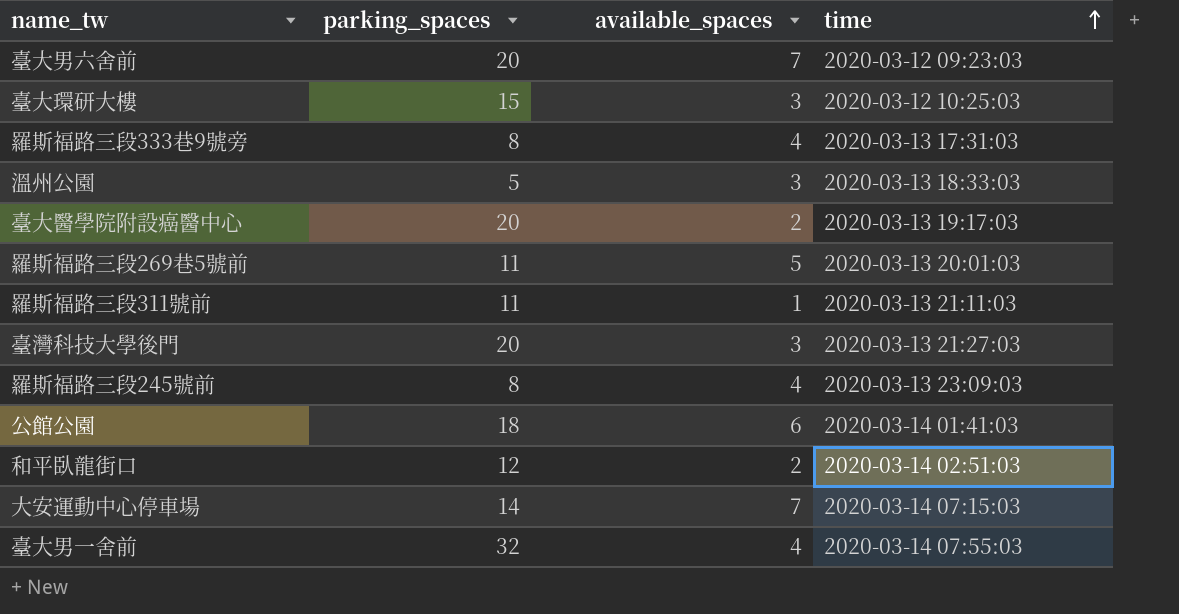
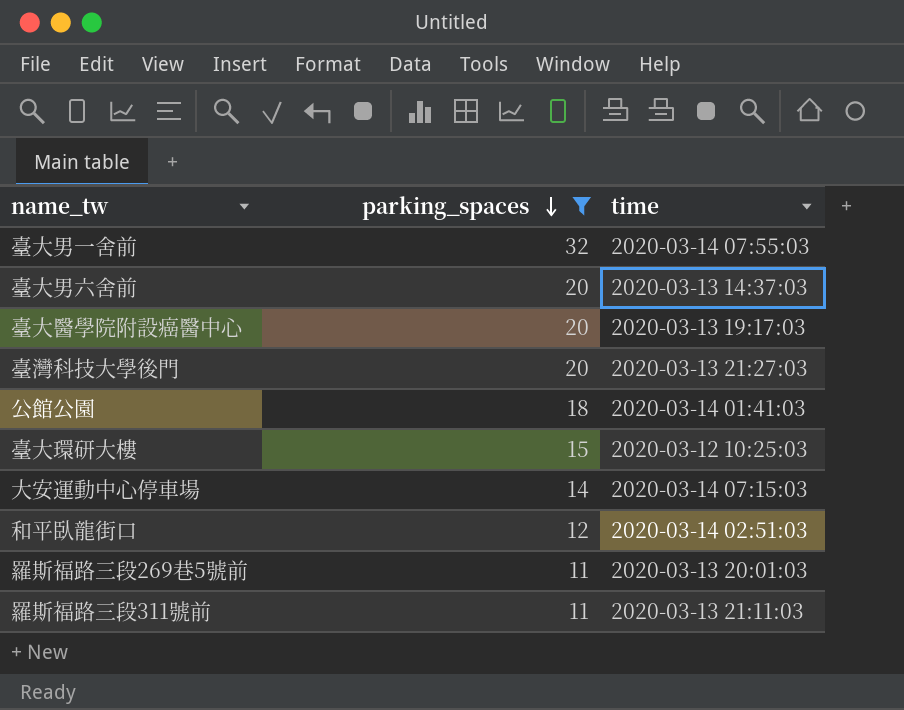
filter: none -> parking_spaces >= 11
row order: time ascending -> parking_spaces descending
column available_spaces | position: 3 -> none
臺大男六舍前 | time: 2020-03-12 09:23:03 -> 2020-03-13 14:37:03

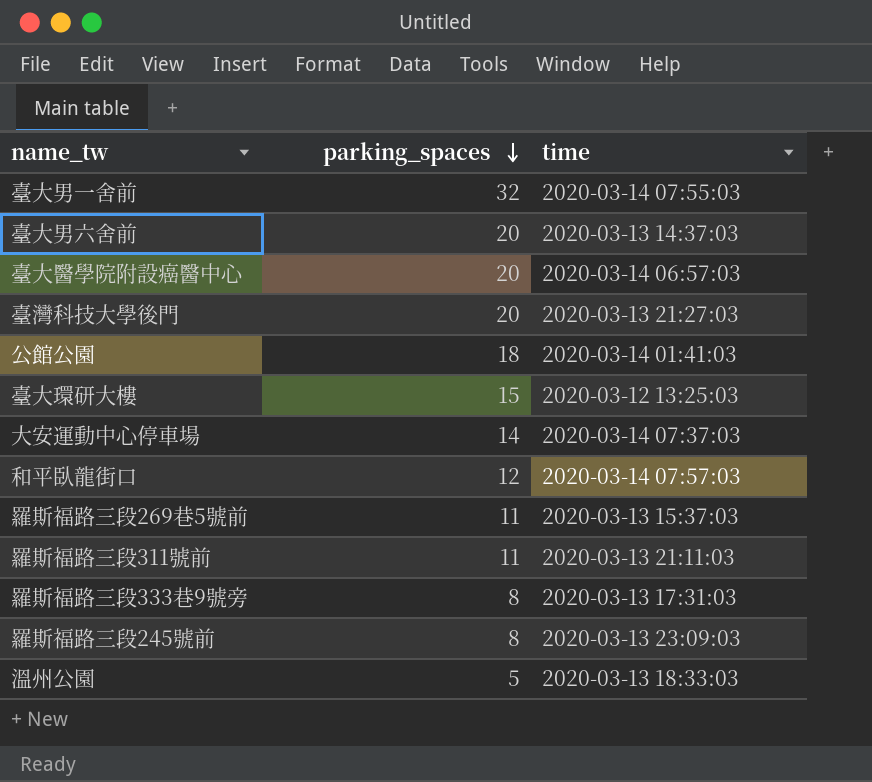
filter: parking_spaces >= 11 -> none
臺大醫學院附設癌醫中心 | time: 2020-03-13 19:17:03 -> 2020-03-14 06:57:03
臺大環研大樓 | time: 2020-03-12 10:25:03 -> 2020-03-12 13:25:03
大安運動中心停車場 | time: 2020-03-14 07:15:03 -> 2020-03-14 07:37:03
和平臥龍街口 | time: 2020-03-14 02:51:03 -> 2020-03-14 07:57:03
羅斯福路三段269巷5號前 | time: 2020-03-13 20:01:03 -> 2020-03-13 15:37:03

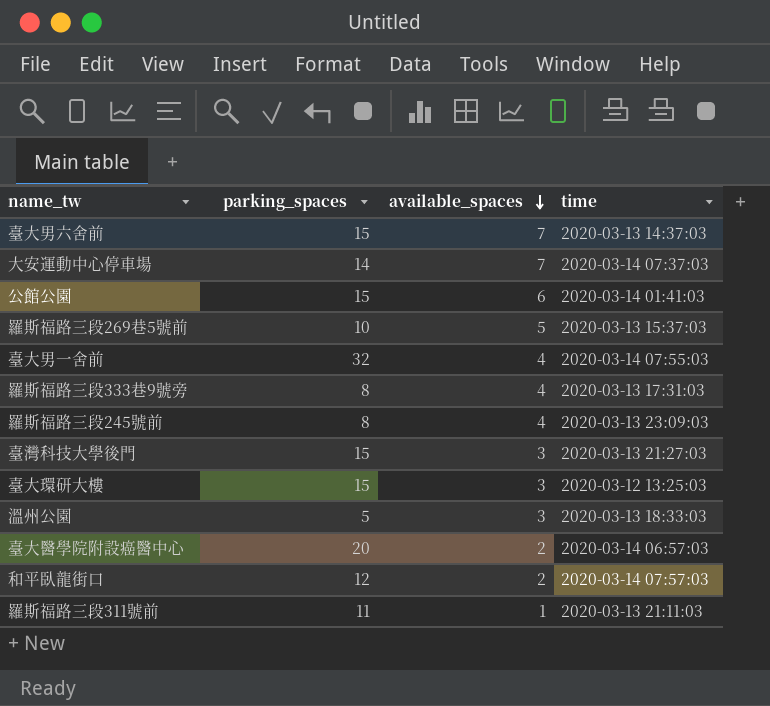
row order: parking_spaces descending -> available_spaces descending
column available_spaces | position: none -> 3
臺大男六舍前 | parking_spaces: 20 -> 15
公館公園 | parking_spaces: 18 -> 15
羅斯福路三段269巷5號前 | parking_spaces: 11 -> 10
臺灣科技大學後門 | parking_spaces: 20 -> 15

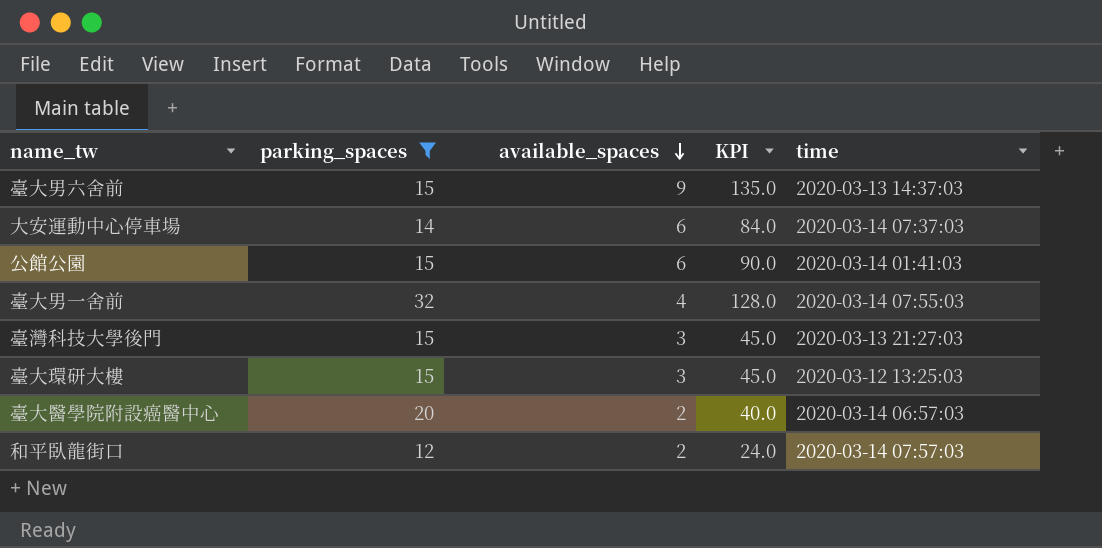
filter: none -> parking_spaces >= 12
column KPI | formula: none -> [parking_spaces] * [available_spaces]
臺大男六舍前 | available_spaces: 7 -> 9
大安運動中心停車場 | available_spaces: 7 -> 6

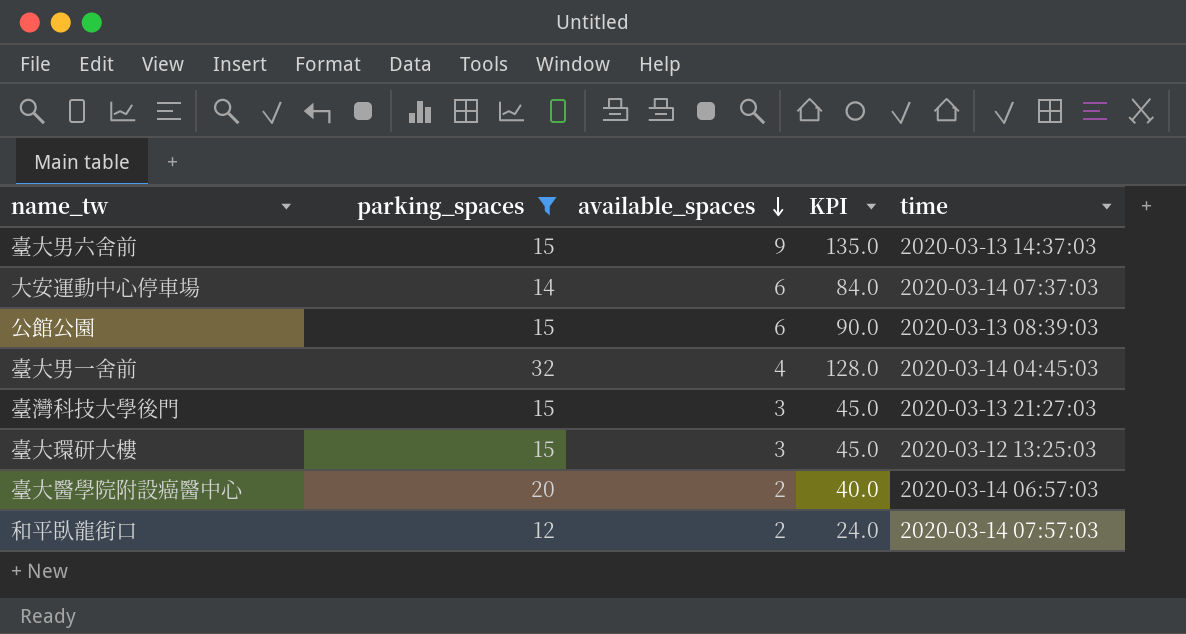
公館公園 | time: 2020-03-14 01:41:03 -> 2020-03-13 08:39:03
臺大男一舍前 | time: 2020-03-14 07:55:03 -> 2020-03-14 04:45:03

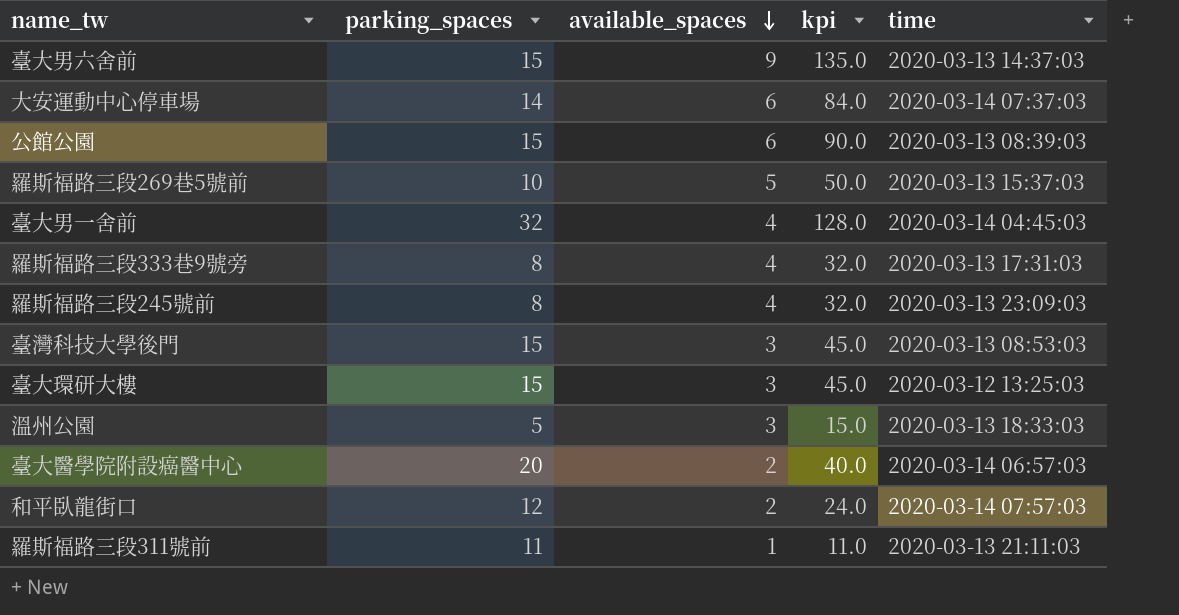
filter: parking_spaces >= 12 -> none
column name: KPI -> kpi
臺灣科技大學後門 | time: 2020-03-13 21:27:03 -> 2020-03-13 08:53:03

